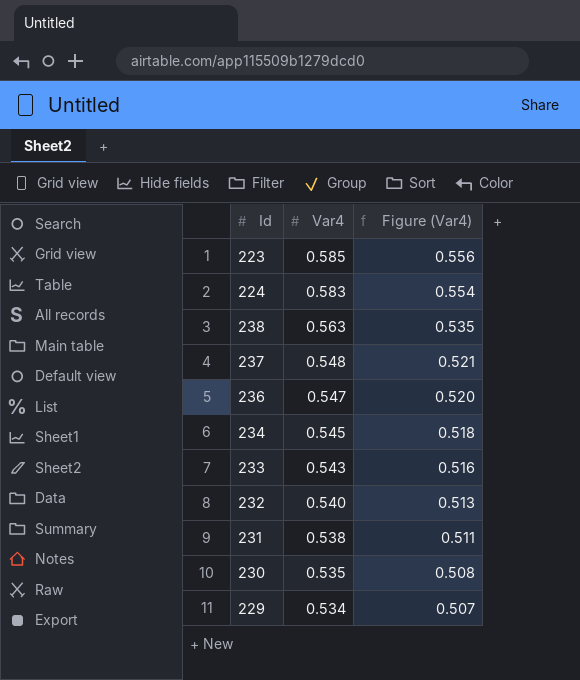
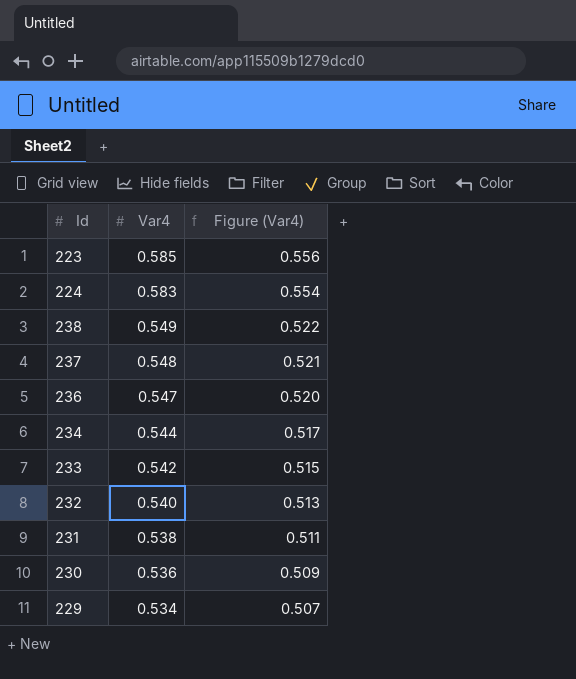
238 | Var4: 0.563 -> 0.549
238 | Figure (Var4): 0.535 -> 0.522
234 | Var4: 0.545 -> 0.544
234 | Figure (Var4): 0.518 -> 0.517
233 | Var4: 0.543 -> 0.542
233 | Figure (Var4): 0.516 -> 0.515
230 | Var4: 0.535 -> 0.536
230 | Figure (Var4): 0.508 -> 0.509

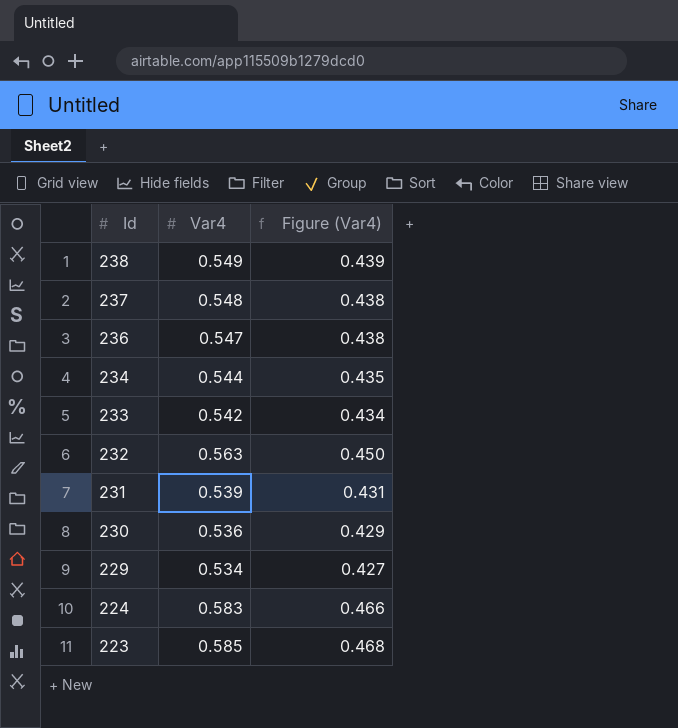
row order: Var4 descending -> Id descending
column Figure (Var4) | formula: [Var4] * 0.95 -> [Var4] * 0.8
232 | Var4: 0.540 -> 0.563
231 | Var4: 0.538 -> 0.539

